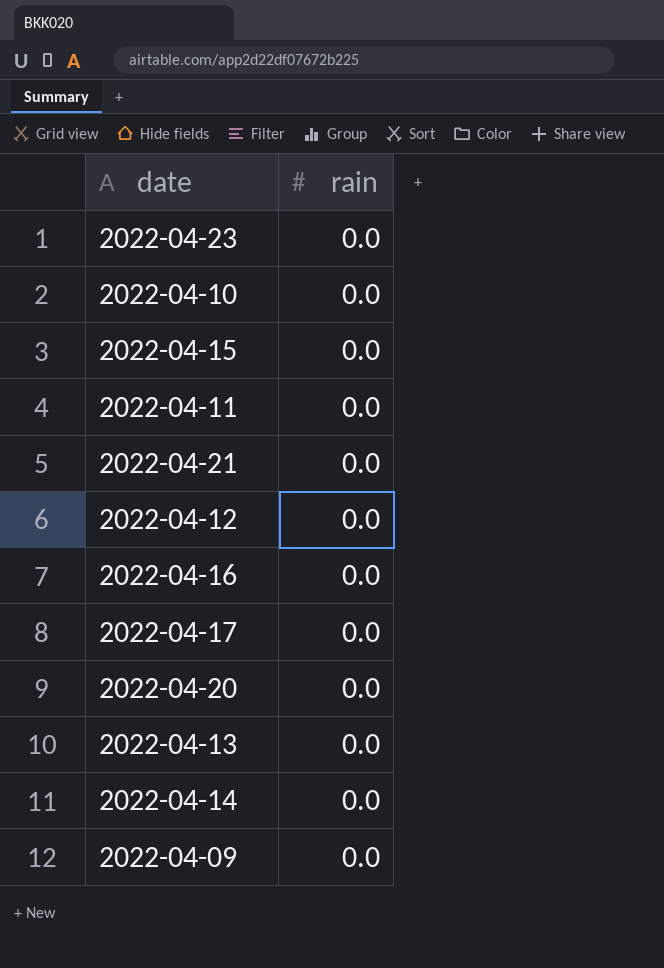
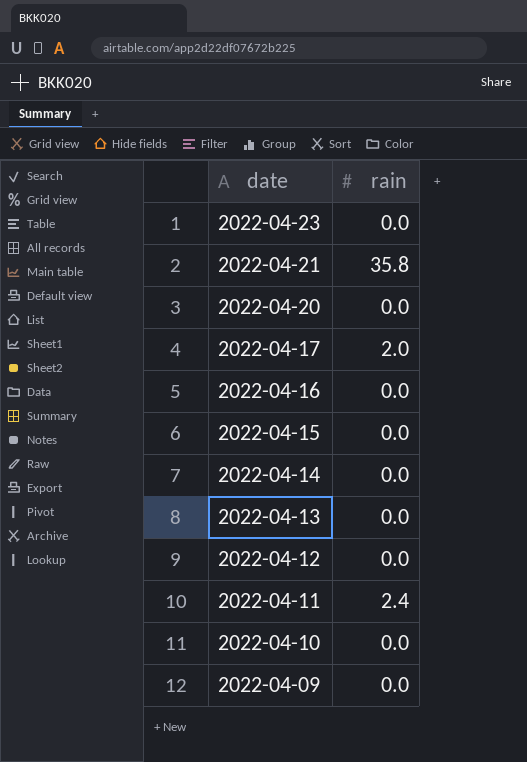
row order: none -> date descending
2022-04-21 | rain: 0.0 -> 35.8
2022-04-17 | rain: 0.0 -> 2.0
2022-04-11 | rain: 0.0 -> 2.4

